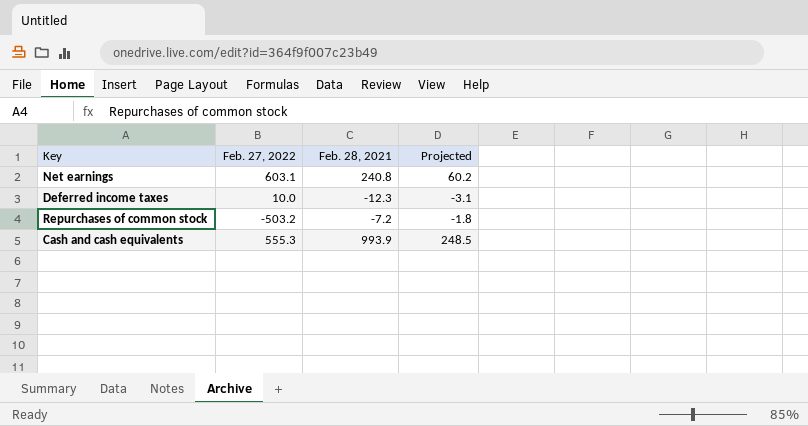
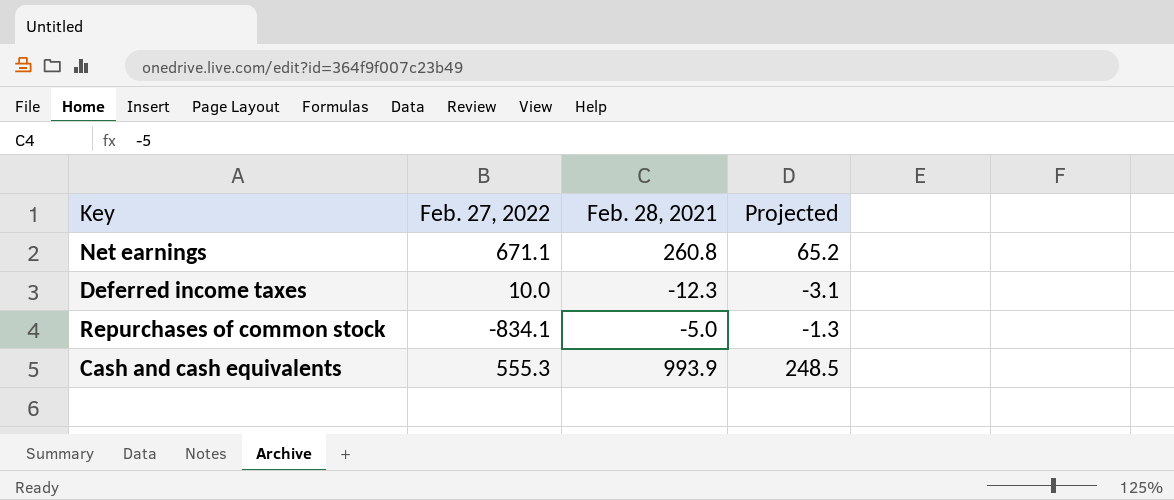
Net earnings | Feb. 27, 2022: 603.1 -> 671.1
Net earnings | Feb. 28, 2021: 240.8 -> 260.8
Net earnings | Projected: 60.2 -> 65.2
Repurchases of common stock | Feb. 27, 2022: -503.2 -> -834.1
Repurchases of common stock | Feb. 28, 2021: -7.2 -> -5.0
Repurchases of common stock | Projected: -1.8 -> -1.3

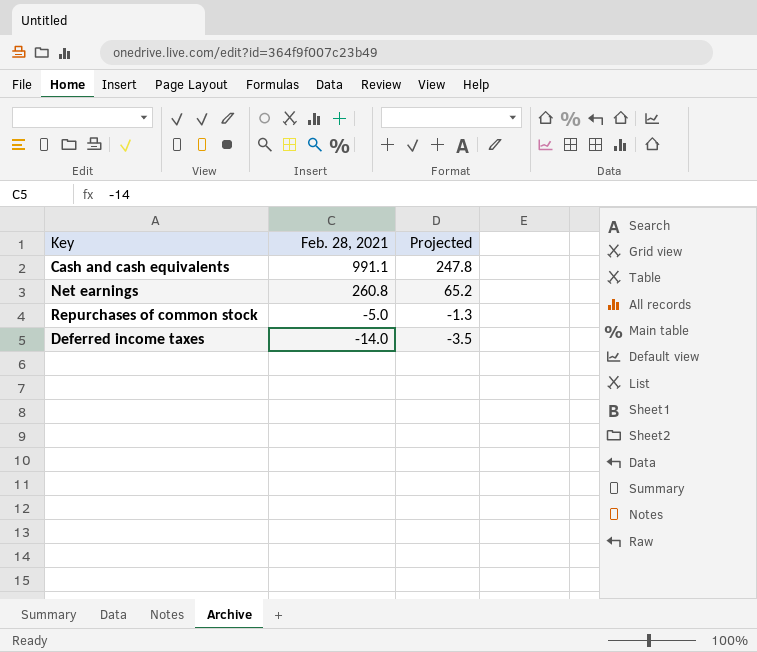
row order: none -> Feb. 28, 2021 descending
column Feb. 27, 2022 | position: 2 -> none
Cash and cash equivalents | Feb. 28, 2021: 993.9 -> 991.1
Cash and cash equivalents | Projected: 248.5 -> 247.8
Deferred income taxes | Feb. 28, 2021: -12.3 -> -14.0
Deferred income taxes | Projected: -3.1 -> -3.5

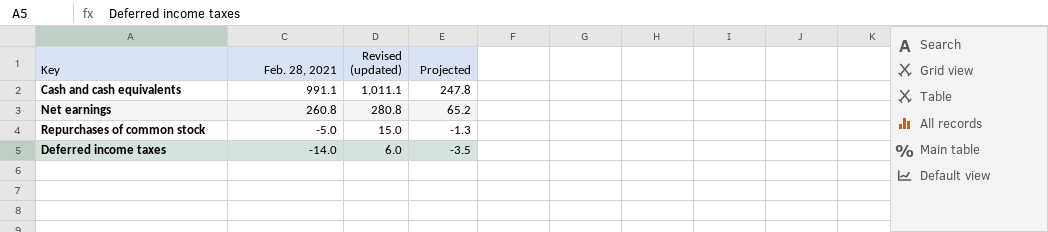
column Revised (updated) | formula: none -> [Feb. 28, 2021] + 20

